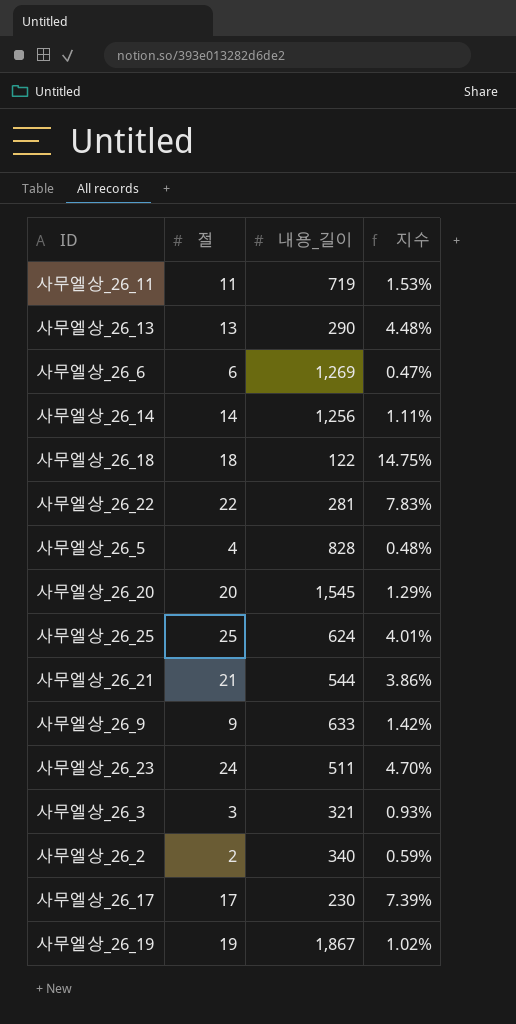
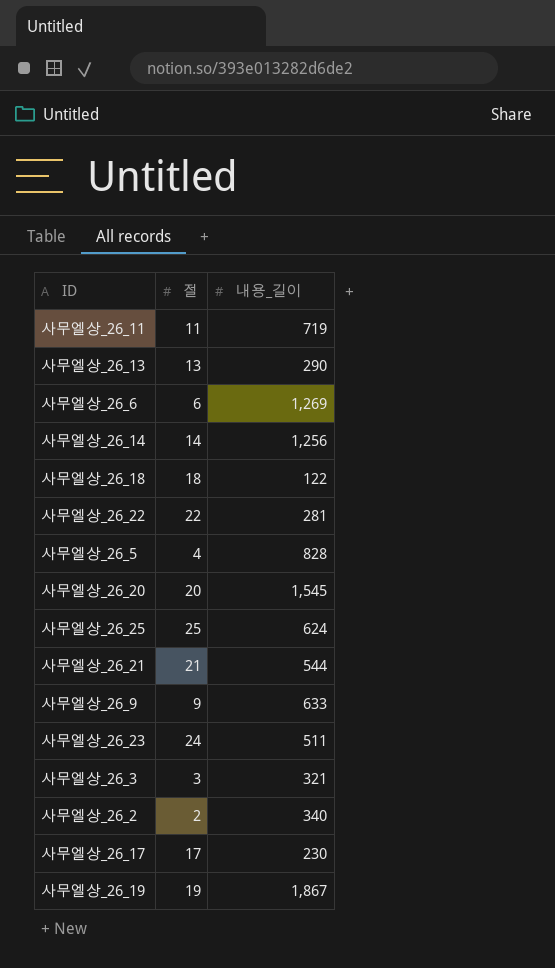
column 지수 | formula: [절] / [내용_길이] -> none

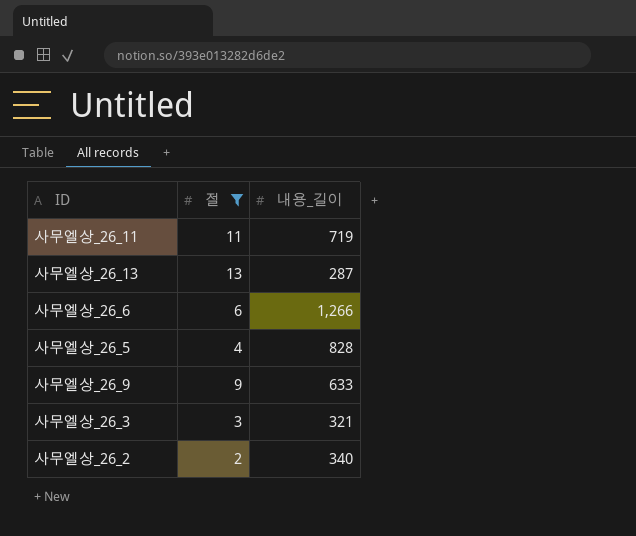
filter: none -> 절 <= 13
사무엘상_26_13 | 내용_길이: 290 -> 287
사무엘상_26_6 | 내용_길이: 1,269 -> 1,266

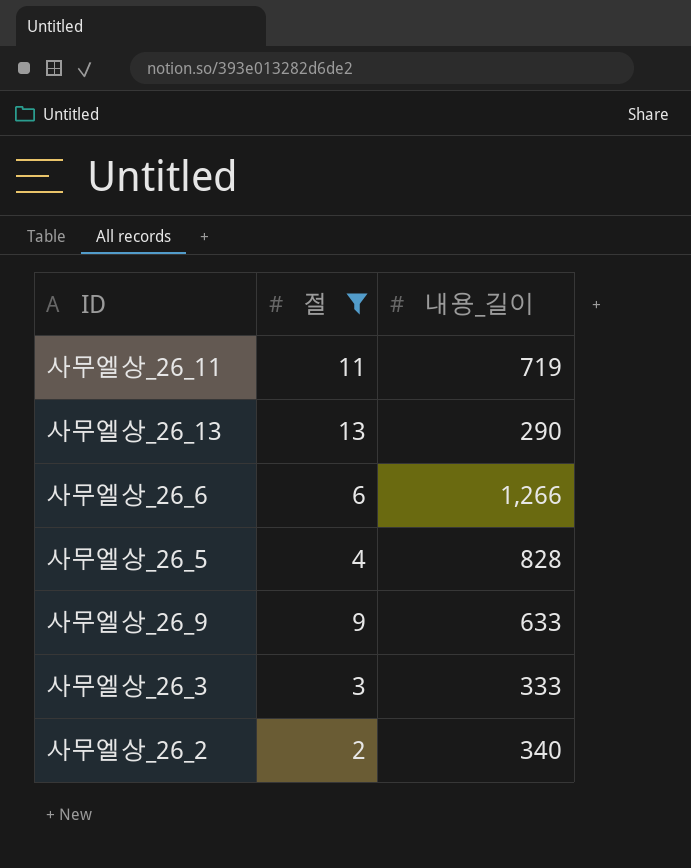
사무엘상_26_13 | 내용_길이: 287 -> 290
사무엘상_26_3 | 내용_길이: 321 -> 333

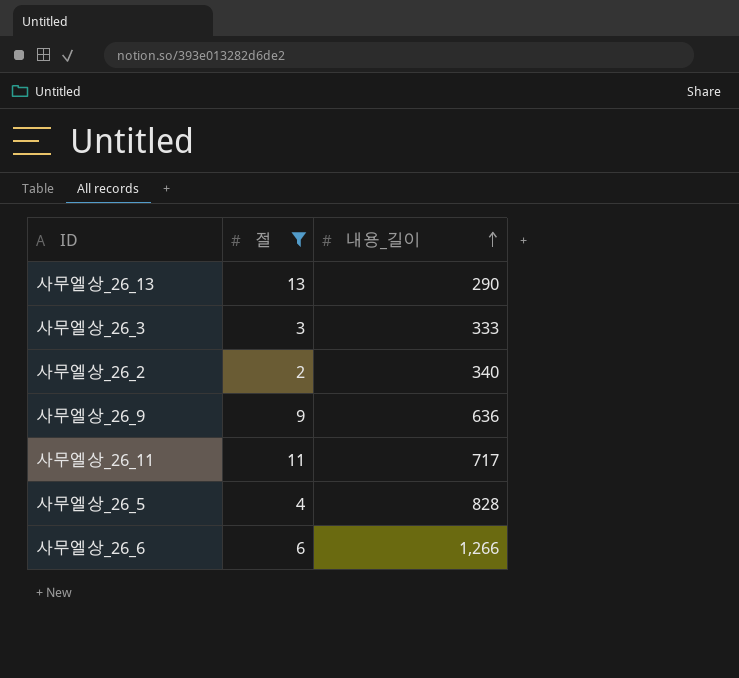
row order: none -> 내용_길이 ascending
사무엘상_26_9 | 내용_길이: 633 -> 636
사무엘상_26_11 | 내용_길이: 719 -> 717

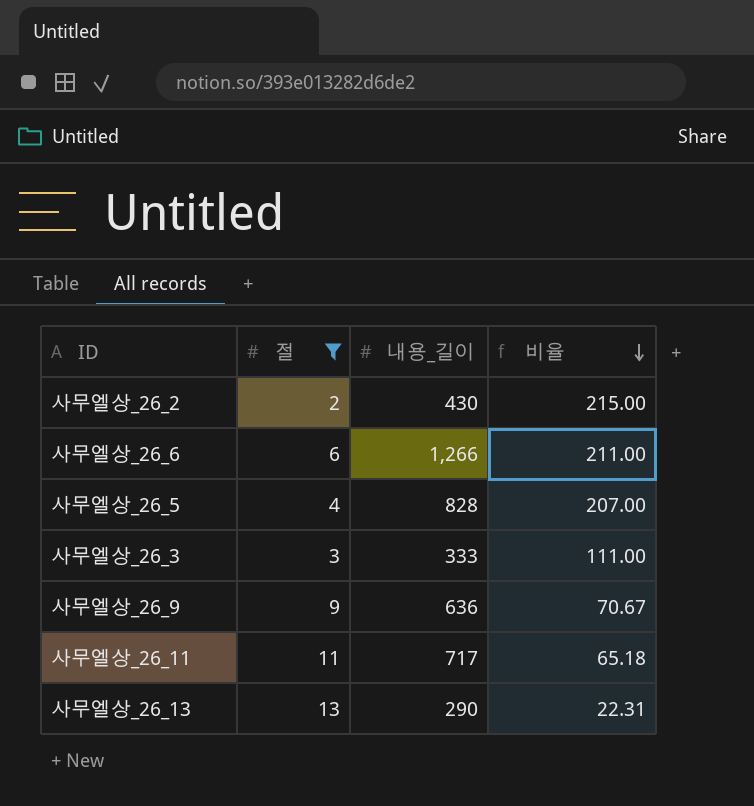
row order: 내용_길이 ascending -> 비율 descending
column 비율 | formula: none -> [내용_길이] / [절]
사무엘상_26_2 | 내용_길이: 340 -> 430

